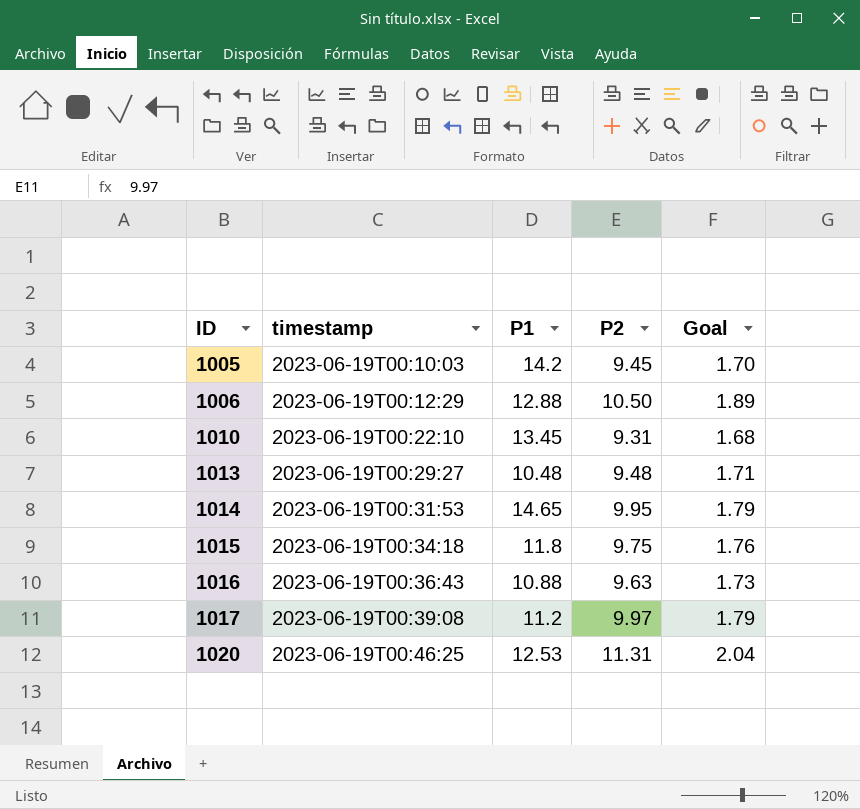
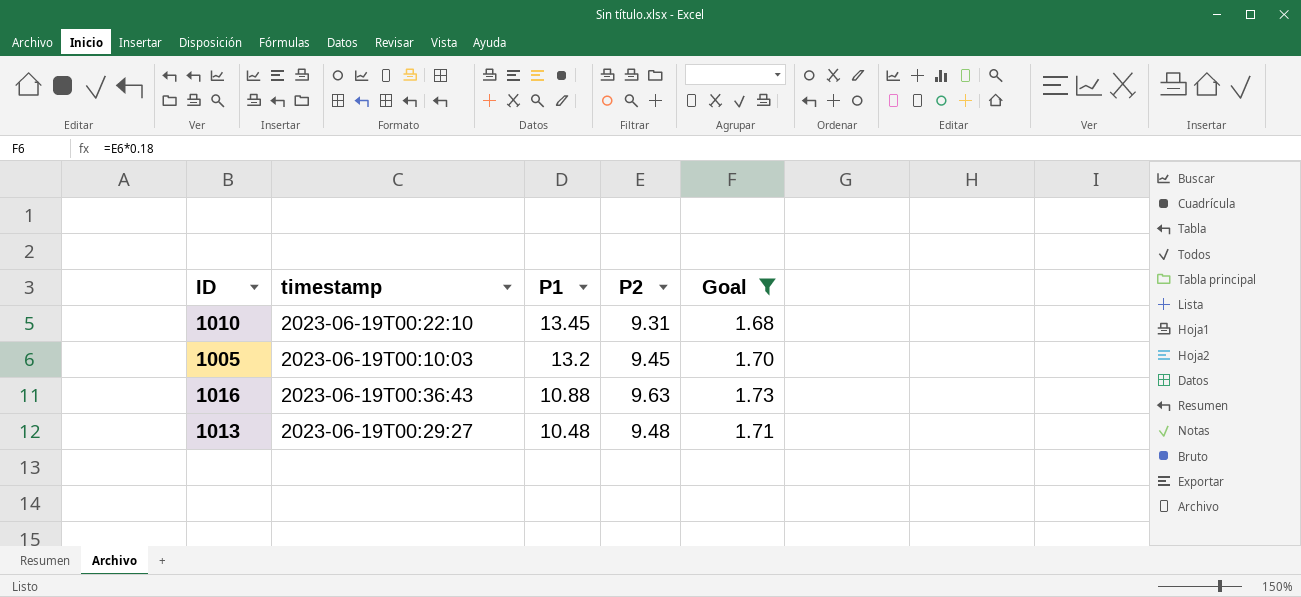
filter: none -> Goal <= 1.73
row order: ID ascending -> P1 descending
1005 | P1: 14.2 -> 13.2

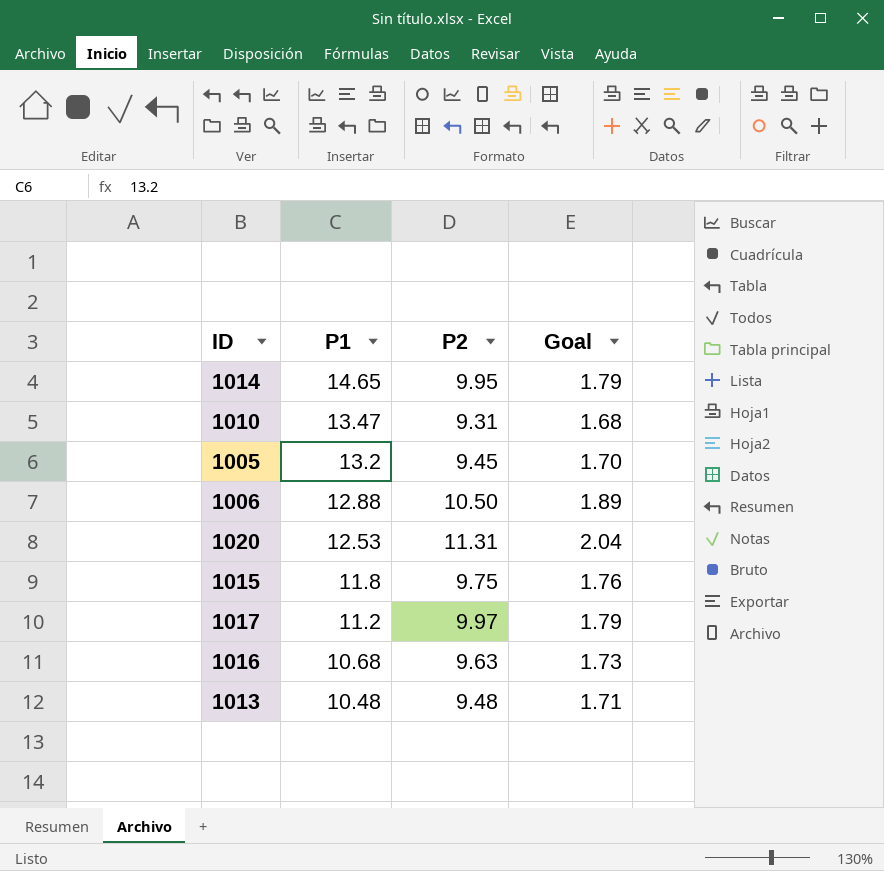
filter: Goal <= 1.73 -> none
column timestamp | position: 2 -> none
1010 | P1: 13.45 -> 13.47
1016 | P1: 10.88 -> 10.68

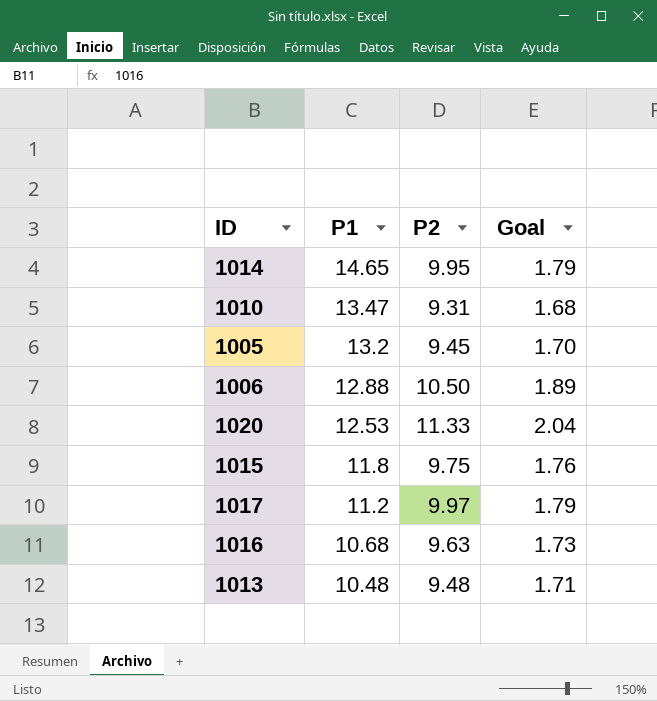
1020 | P2: 11.31 -> 11.33

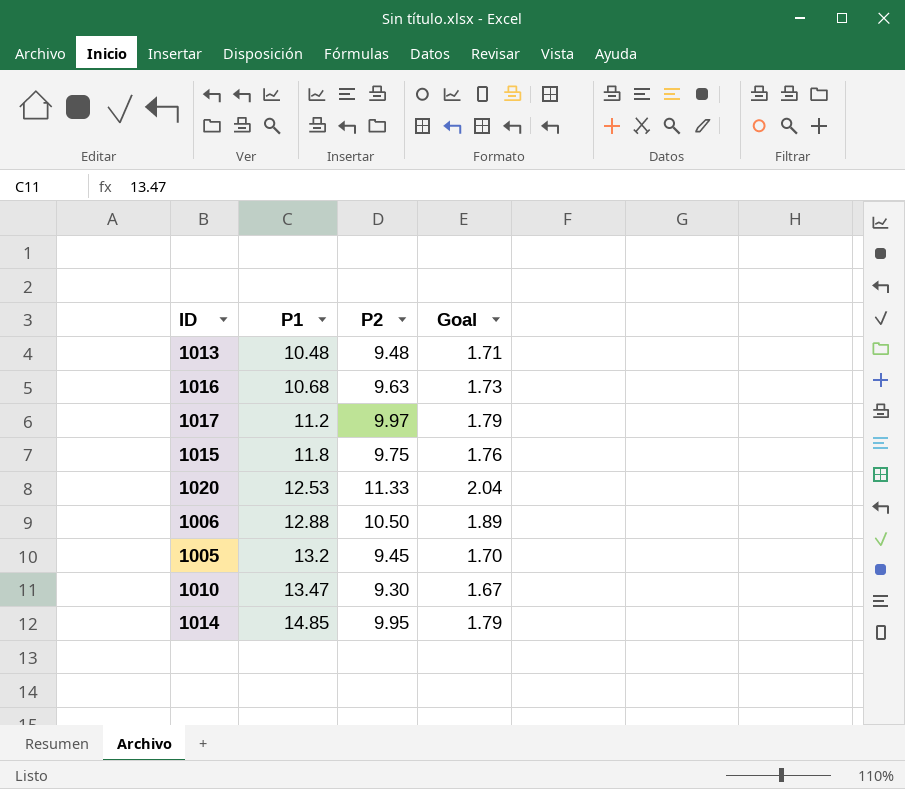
row order: P1 descending -> P1 ascending
1010 | P2: 9.31 -> 9.30
1010 | Goal: 1.68 -> 1.67
1014 | P1: 14.65 -> 14.85

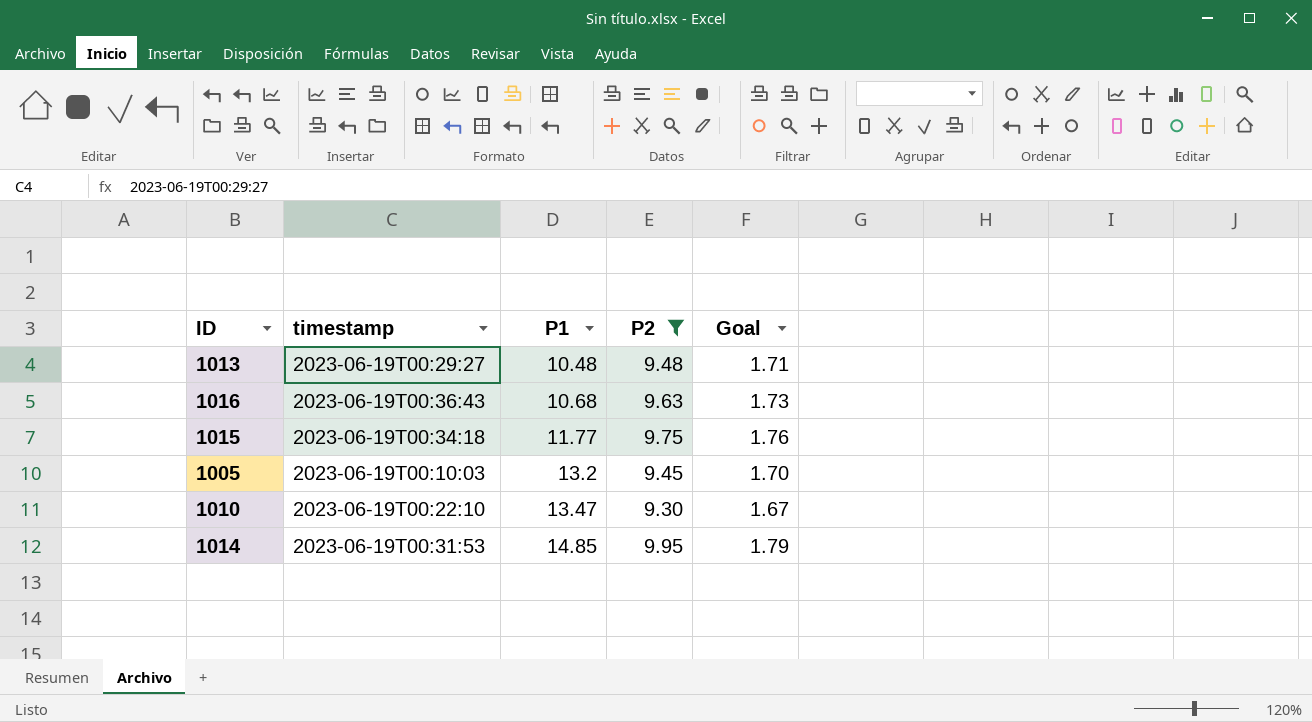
filter: none -> P2 <= 9.95
column timestamp | position: none -> 2
1015 | P1: 11.8 -> 11.77

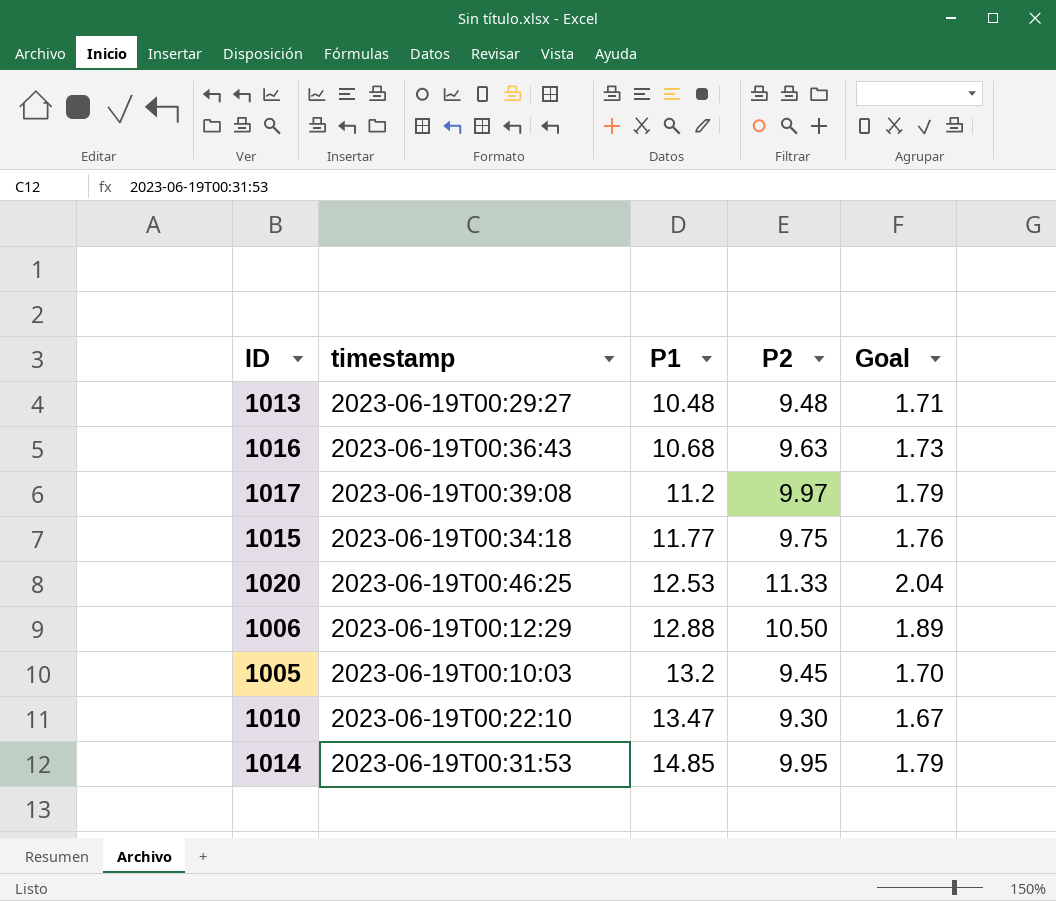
filter: P2 <= 9.95 -> none

